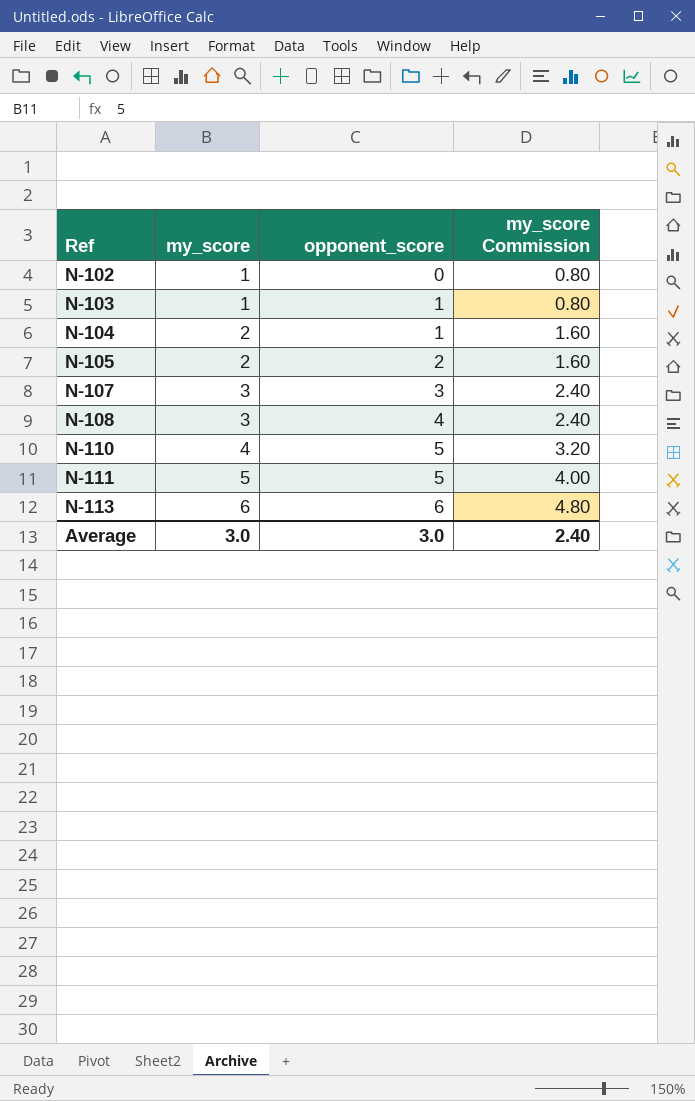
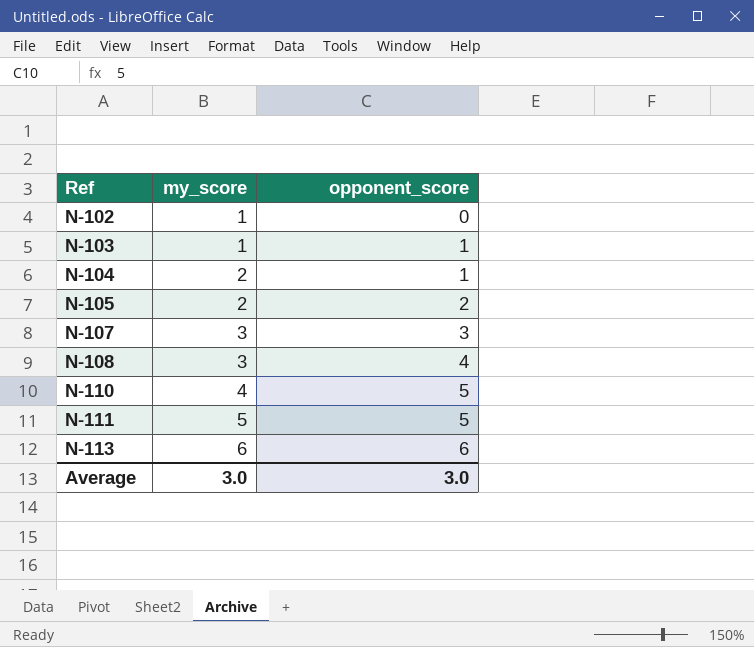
column my_score Commission | formula: [my_score] * 0.8 -> none

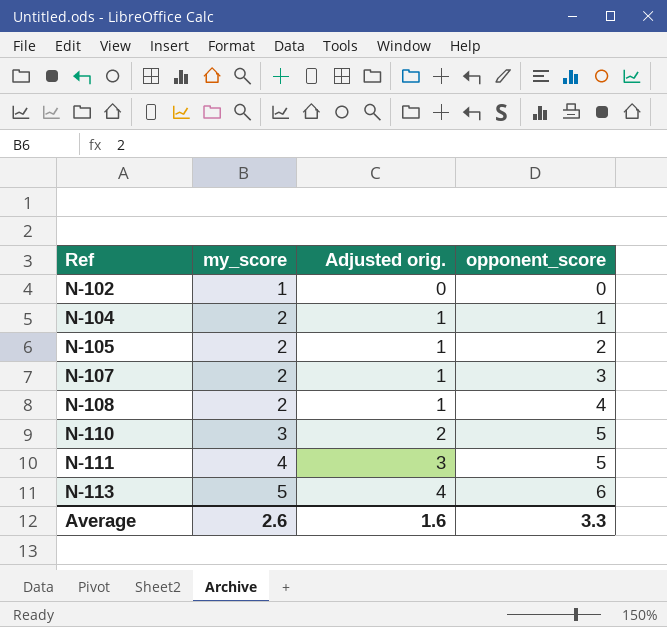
column Adjusted orig. | formula: none -> [my_score] - 1
row N-103: 1 | 1 -> none
N-107 | my_score: 3 -> 2
N-108 | my_score: 3 -> 2
N-110 | my_score: 4 -> 3
N-111 | my_score: 5 -> 4
N-113 | my_score: 6 -> 5
Average | my_score: 3.0 -> 2.6
Average | opponent_score: 3.0 -> 3.3

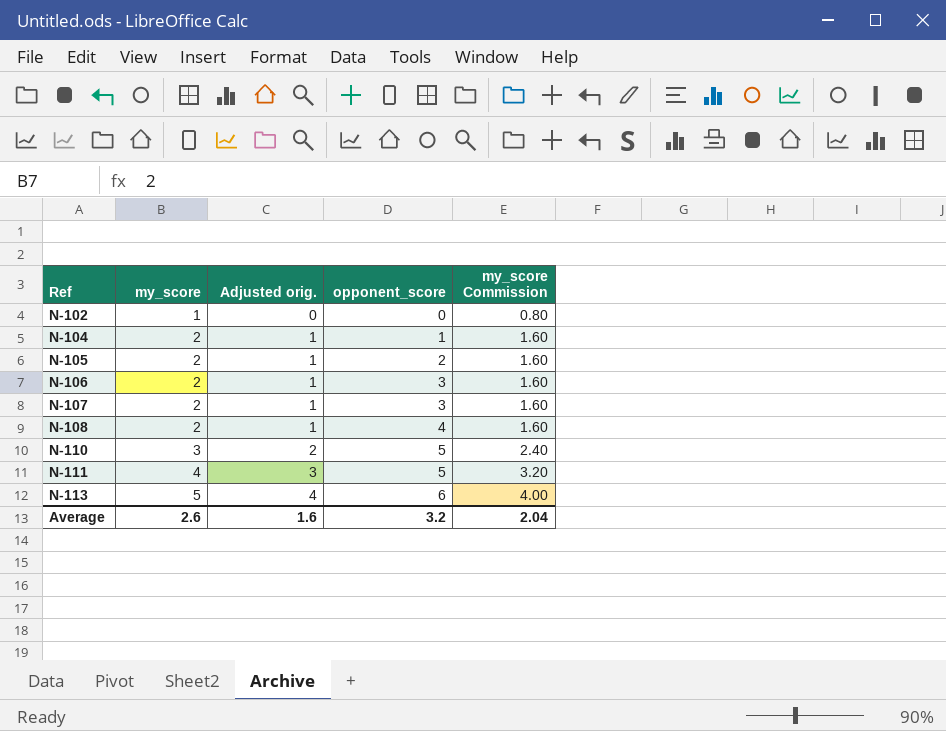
column my_score Commission | formula: none -> [my_score] * 0.8
row N-106: none -> 2 | 1 | 3 | 1.60
Average | opponent_score: 3.3 -> 3.2

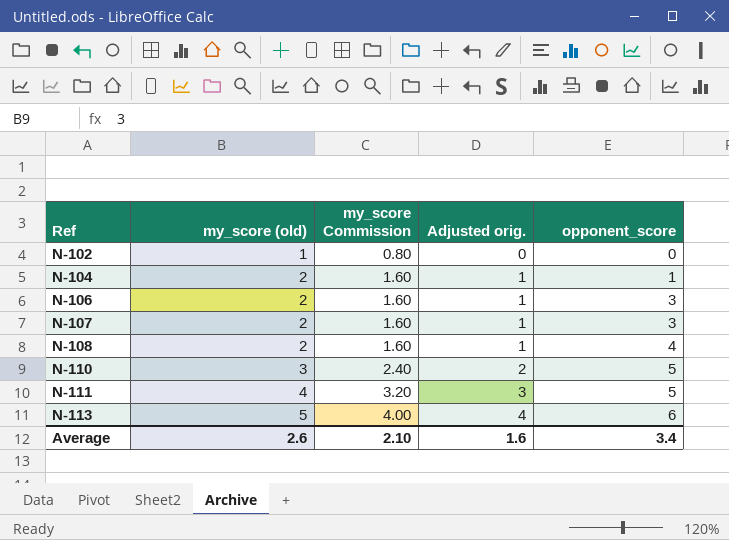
column name: my_score -> my_score (old)
column my_score Commission | position: 5 -> 3
row N-105: 2 | 1 | 2 | 1.60 -> none
Average | my_score Commission: 2.04 -> 2.10
Average | opponent_score: 3.2 -> 3.4

